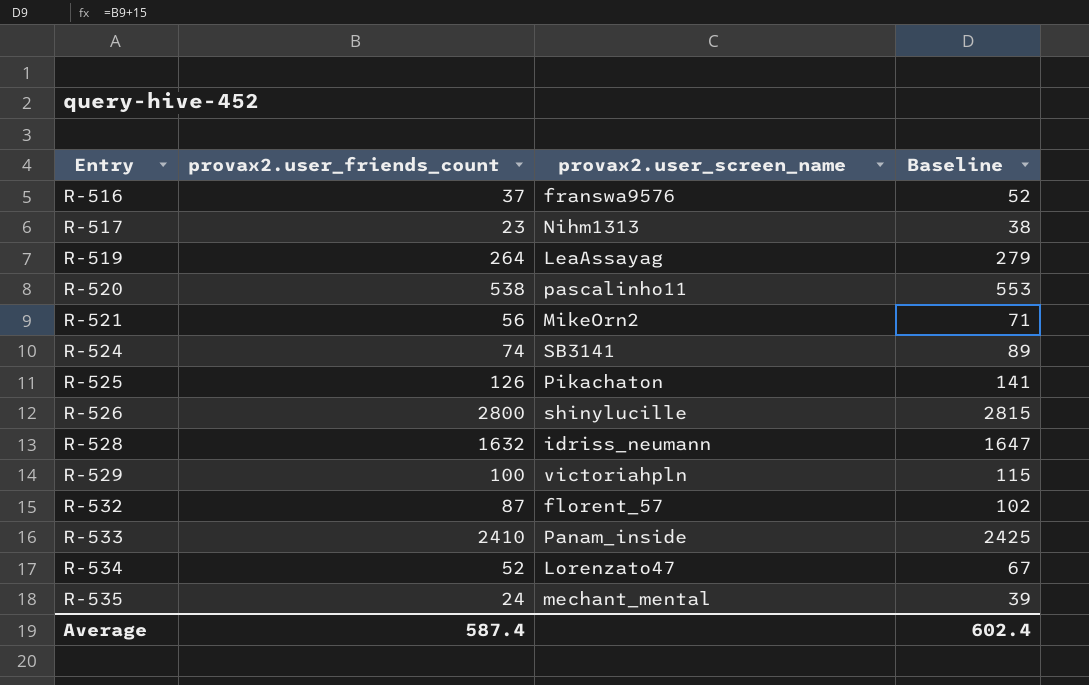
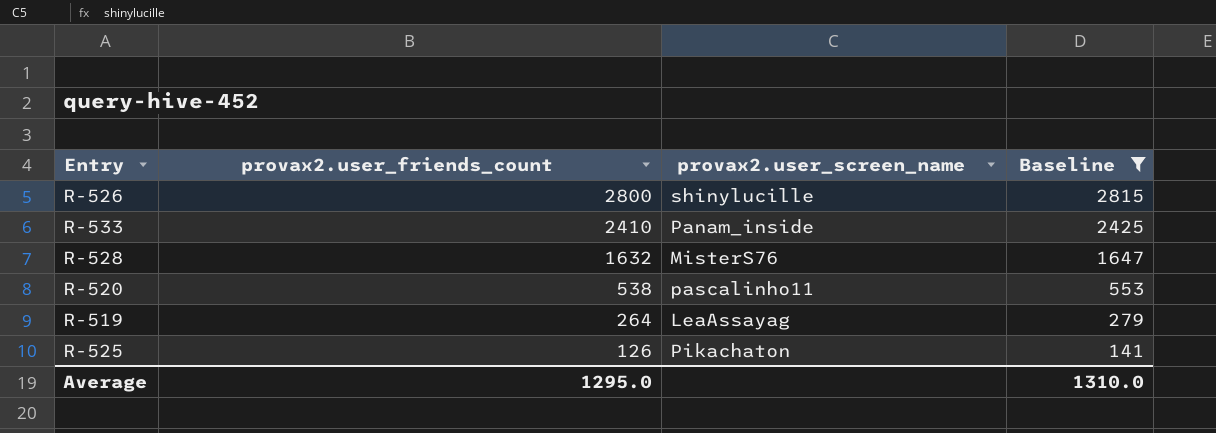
filter: none -> Baseline >= 141
row order: Entry ascending -> provax2.user_friends_count descending
R-528 | provax2.user_screen_name: idriss_neumann -> MisterS76
Average | provax2.user_friends_count: 587.4 -> 1295.0
Average | Baseline: 602.4 -> 1310.0

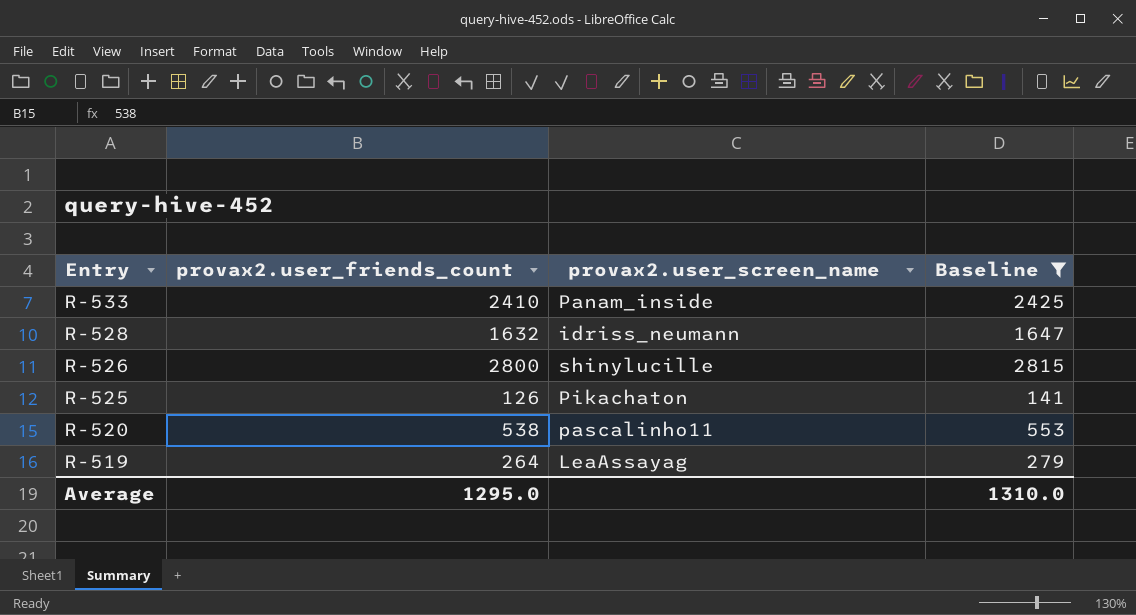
row order: provax2.user_friends_count descending -> Entry descending
R-528 | provax2.user_screen_name: MisterS76 -> idriss_neumann

